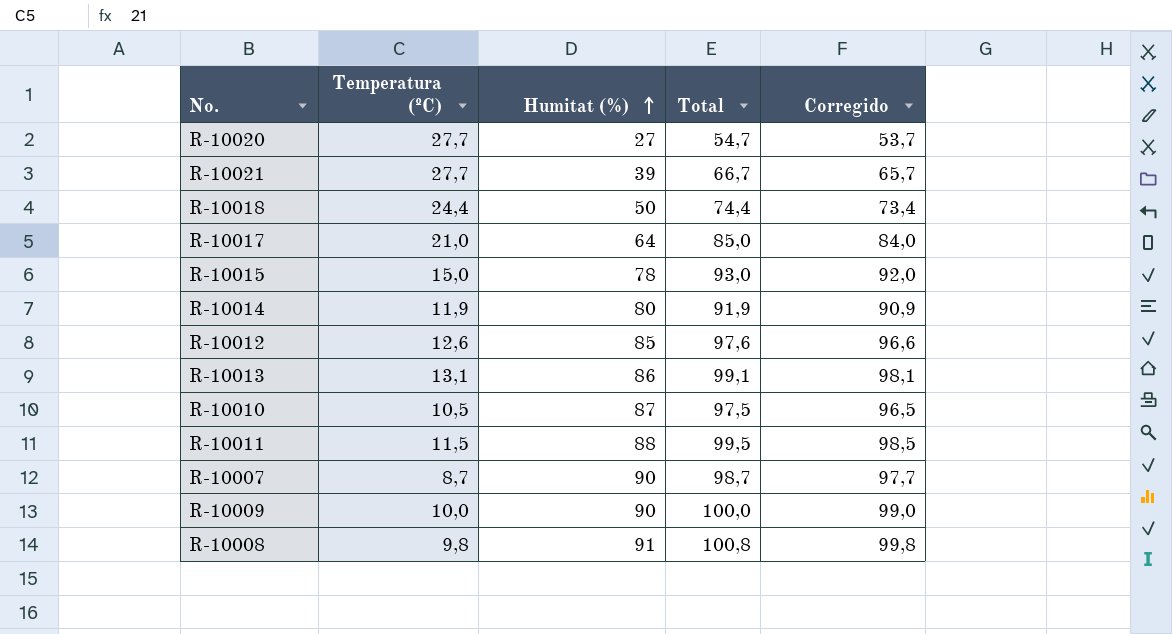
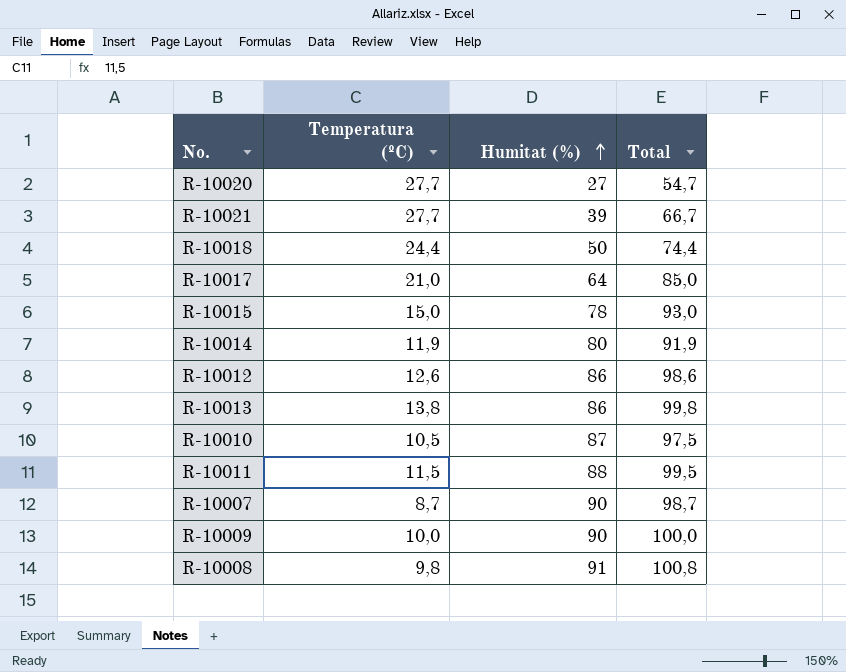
column Corregido | formula: [Total] - 1 -> none
R-10012 | Humitat (%): 85 -> 86
R-10012 | Total: 97,6 -> 98,6
R-10013 | Temperatura (ºC): 13,1 -> 13,8
R-10013 | Total: 99,1 -> 99,8

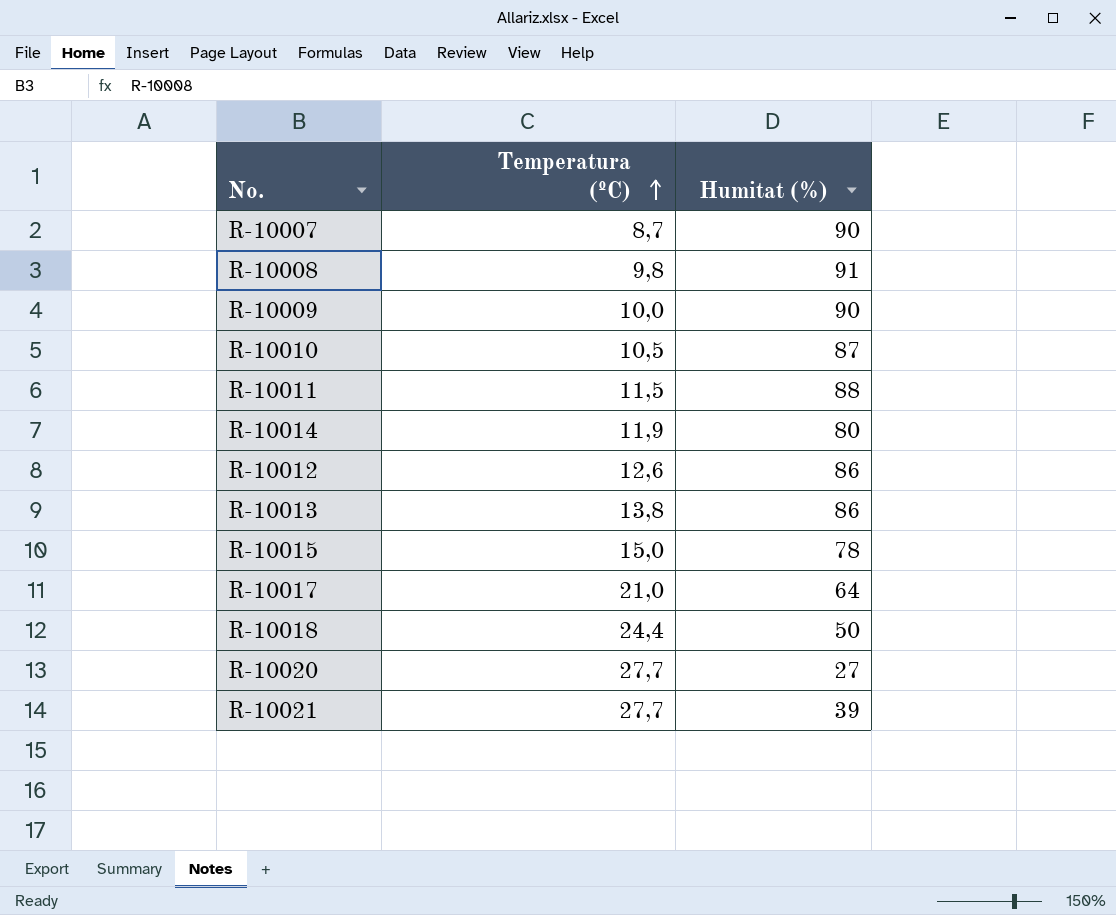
row order: Humitat (%) ascending -> Temperatura (ºC) ascending
column Total | formula: [Temperatura (ºC)] + [Humitat (%)] -> none

